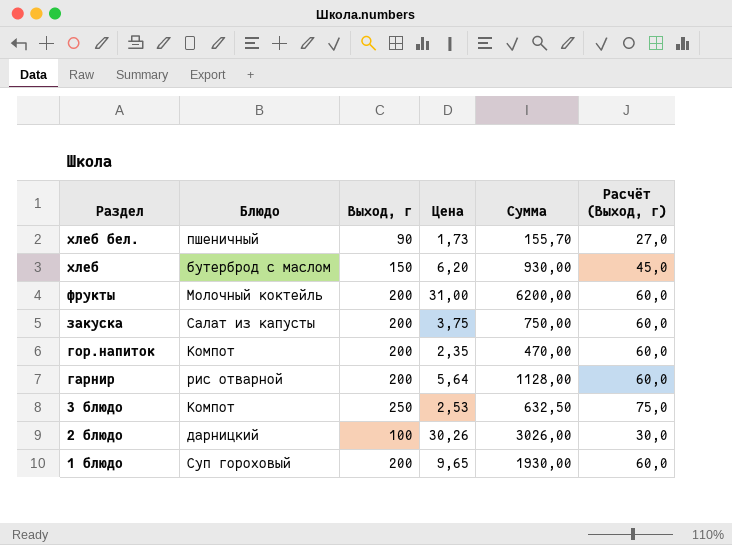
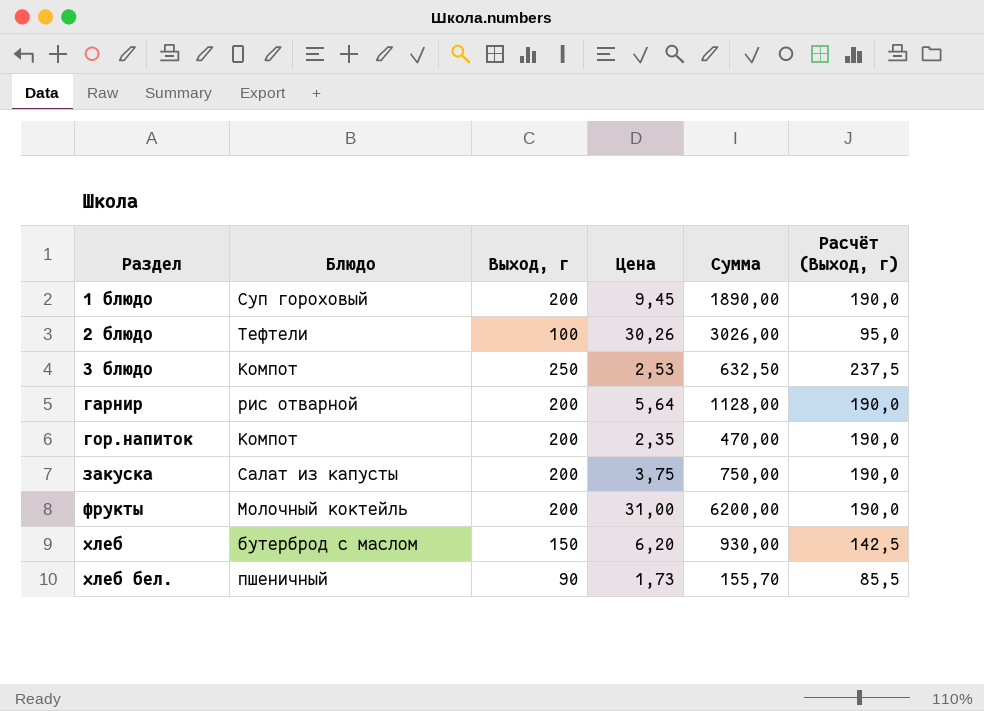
row order: Раздел descending -> Раздел ascending
column Расчёт (Выход, г) | formula: [Выход, г] * 0,3 -> [Выход, г] * 0,95
1 блюдо | Цена: 9,65 -> 9,45
1 блюдо | Сумма: 1930,00 -> 1890,00
2 блюдо | Блюдо: дарницкий -> Тефтели

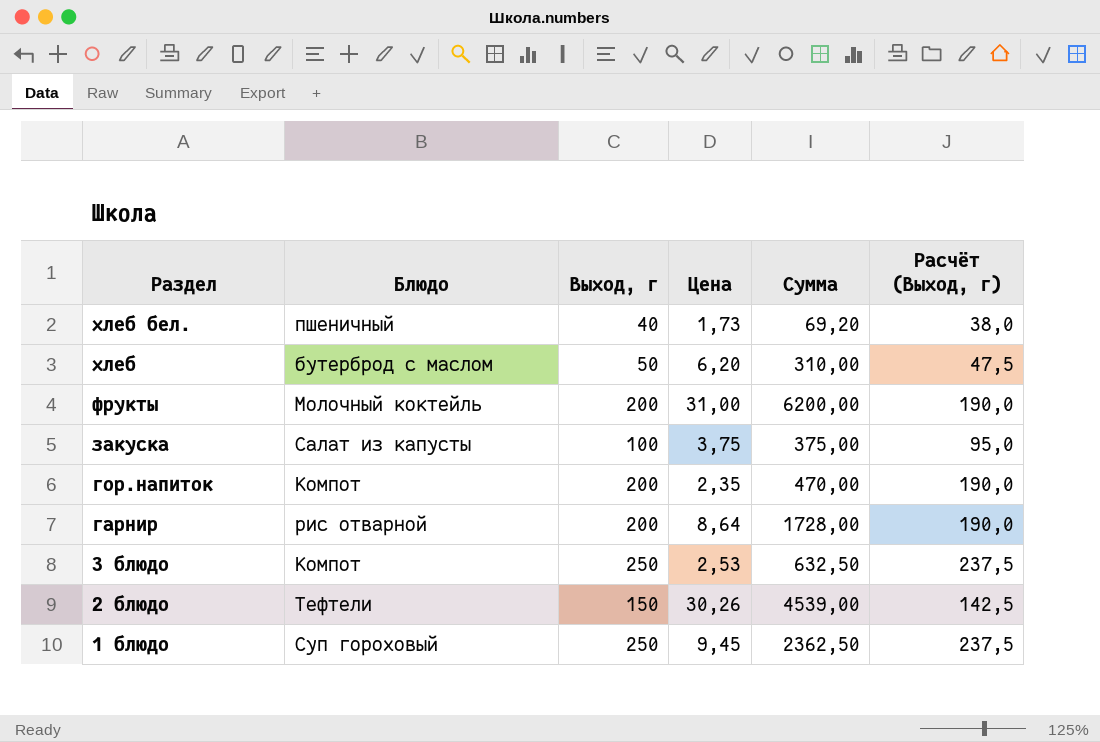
row order: Раздел ascending -> Раздел descending
хлеб бел. | Выход, г: 90 -> 40
хлеб бел. | Сумма: 155,70 -> 69,20
хлеб бел. | Расчёт (Выход, г): 85,5 -> 38,0
хлеб | Выход, г: 150 -> 50
хлеб | Сумма: 930,00 -> 310,00
хлеб | Расчёт (Выход, г): 142,5 -> 47,5
закуска | Выход, г: 200 -> 100
закуска | Сумма: 750,00 -> 375,00
закуска | Расчёт (Выход, г): 190,0 -> 95,0
гарнир | Цена: 5,64 -> 8,64
гарнир | Сумма: 1128,00 -> 1728,00
2 блюдо | Выход, г: 100 -> 150
2 блюдо | Сумма: 3026,00 -> 4539,00
2 блюдо | Расчёт (Выход, г): 95,0 -> 142,5
1 блюдо | Выход, г: 200 -> 250
1 блюдо | Сумма: 1890,00 -> 2362,50
1 блюдо | Расчёт (Выход, г): 190,0 -> 237,5

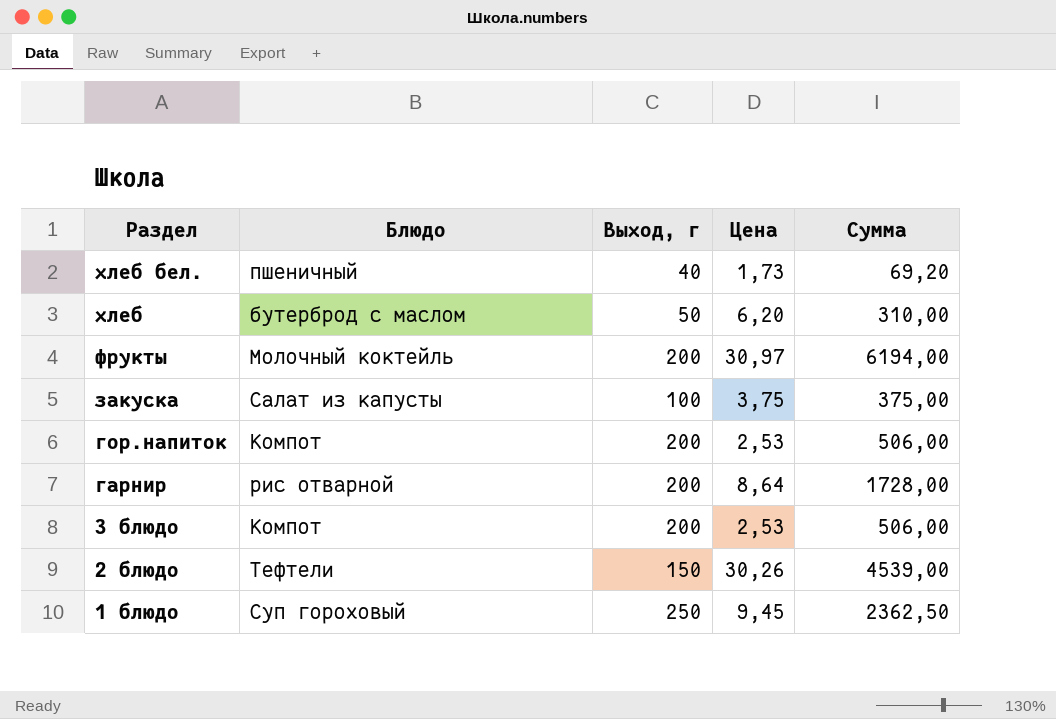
column Расчёт (Выход, г) | formula: [Выход, г] * 0,95 -> none
фрукты | Цена: 31,00 -> 30,97
фрукты | Сумма: 6200,00 -> 6194,00
гор.напиток | Цена: 2,35 -> 2,53
гор.напиток | Сумма: 470,00 -> 506,00
3 блюдо | Выход, г: 250 -> 200
3 блюдо | Сумма: 632,50 -> 506,00

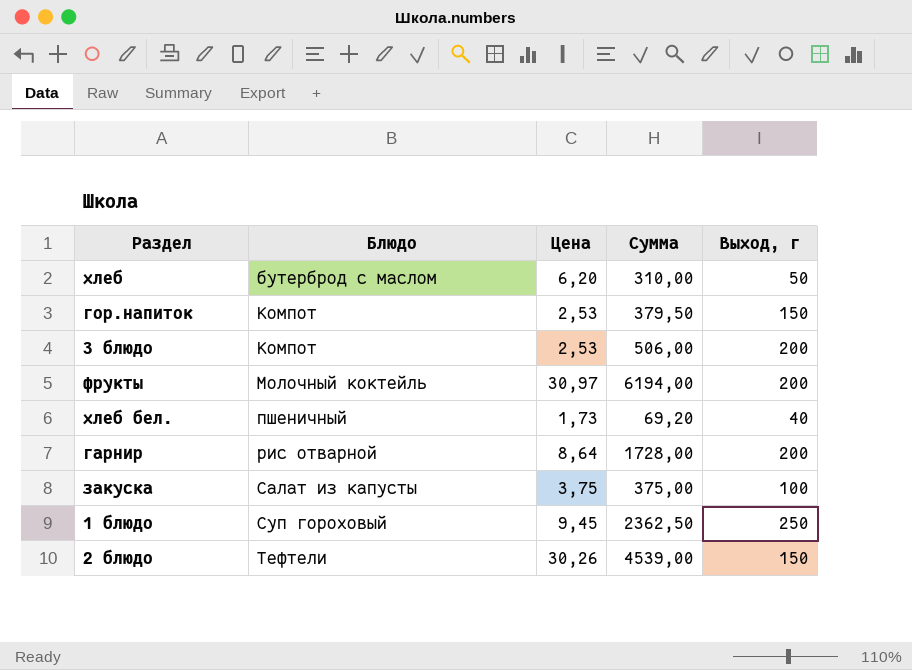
row order: Раздел descending -> Блюдо ascending
column Выход, г | position: 3 -> 5
гор.напиток | Сумма: 506,00 -> 379,50
гор.напиток | Выход, г: 200 -> 150

